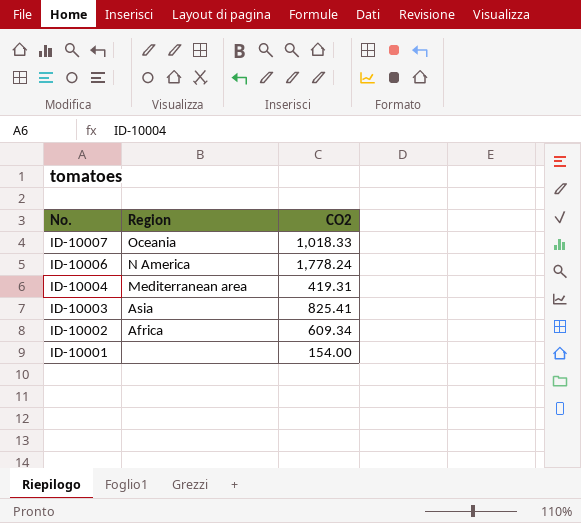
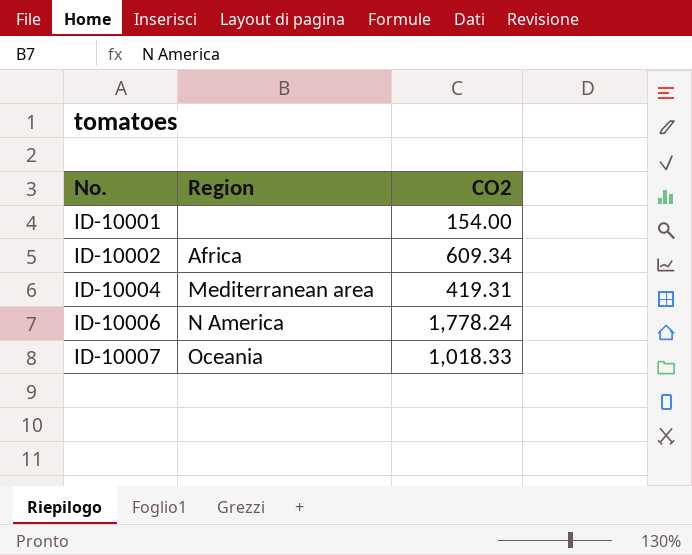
row order: No. descending -> No. ascending
row ID-10003: Asia | 825.41 -> none

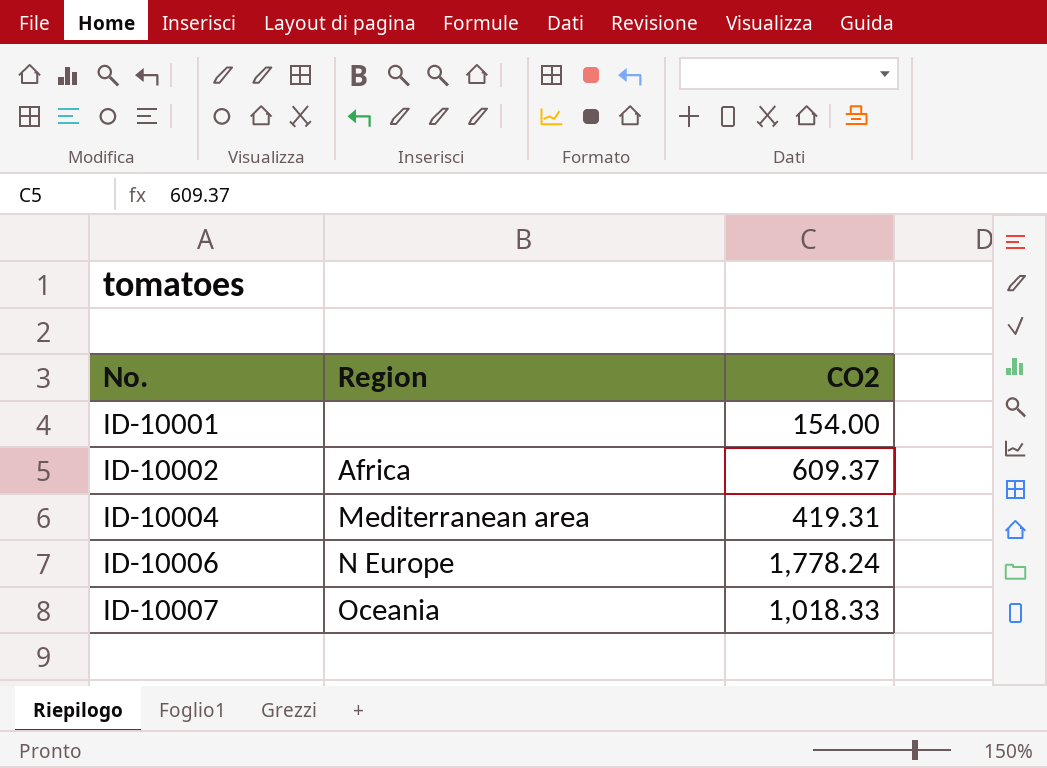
ID-10002 | CO2: 609.34 -> 609.37
ID-10006 | Region: N America -> N Europe

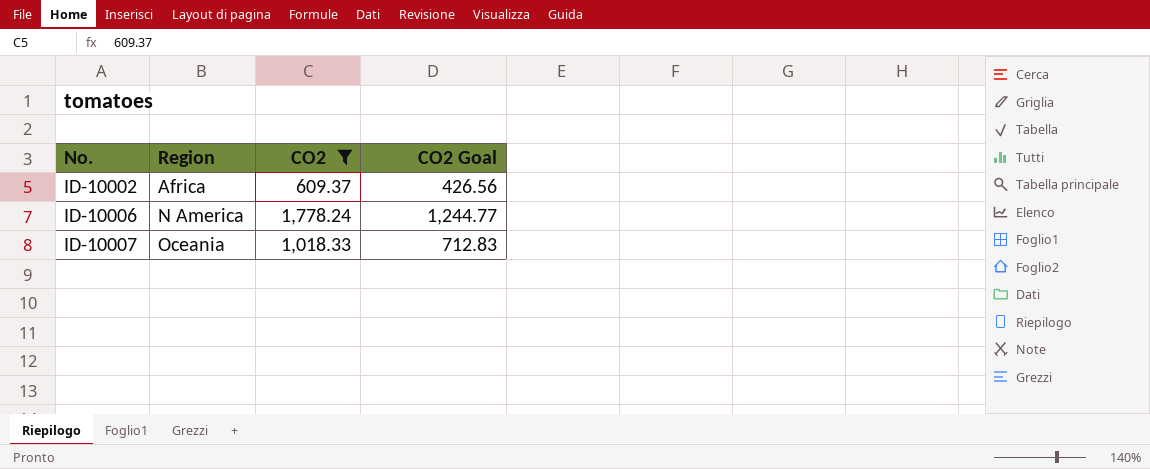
filter: none -> CO2 >= 609.37
column CO2 Goal | formula: none -> [CO2] * 0.7
ID-10006 | Region: N Europe -> N America

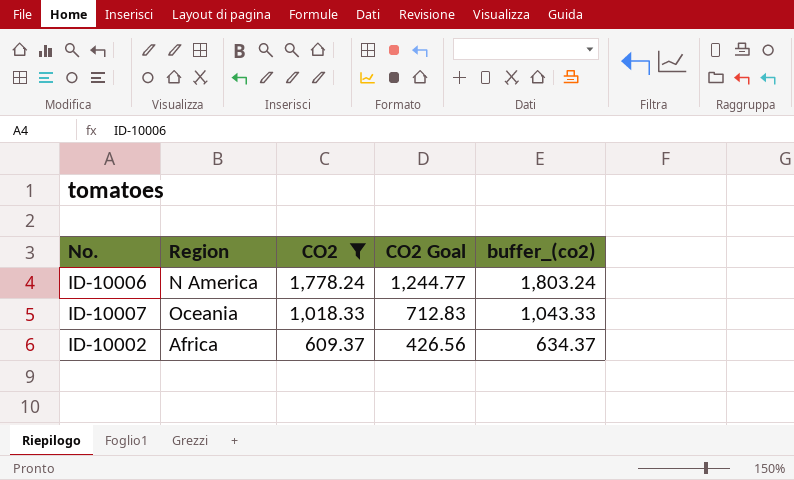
row order: No. ascending -> CO2 descending
column buffer_(co2) | formula: none -> [CO2] + 25

